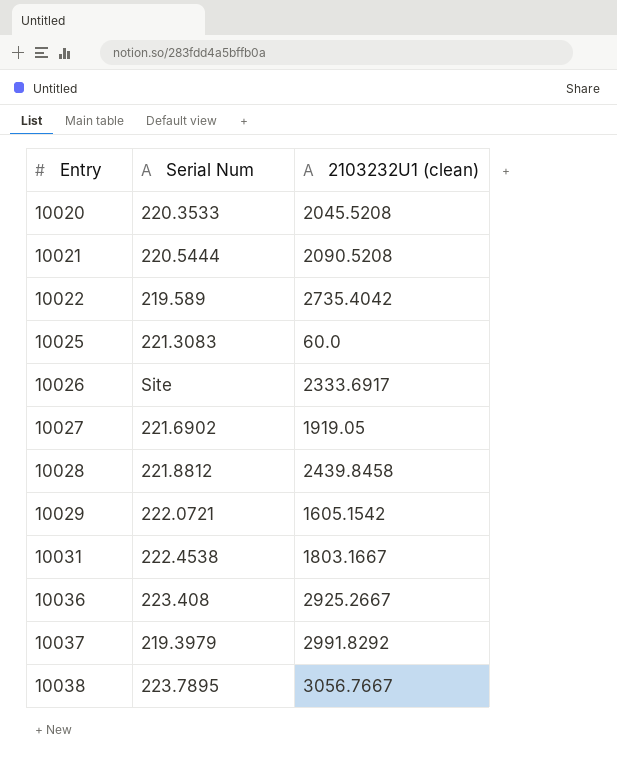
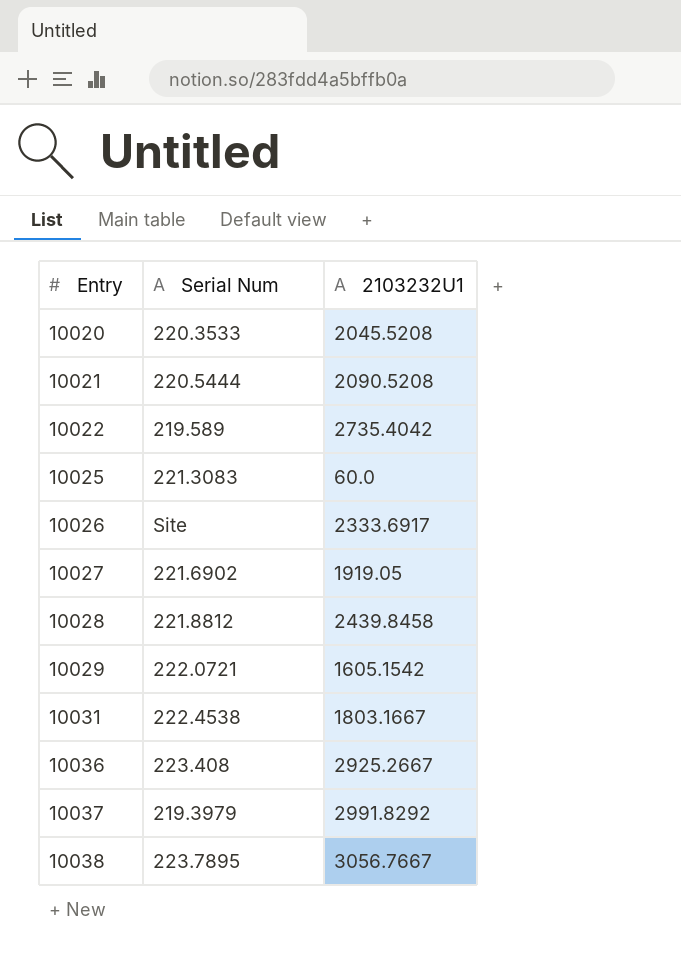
column name: 2103232U1 (clean) -> 2103232U1

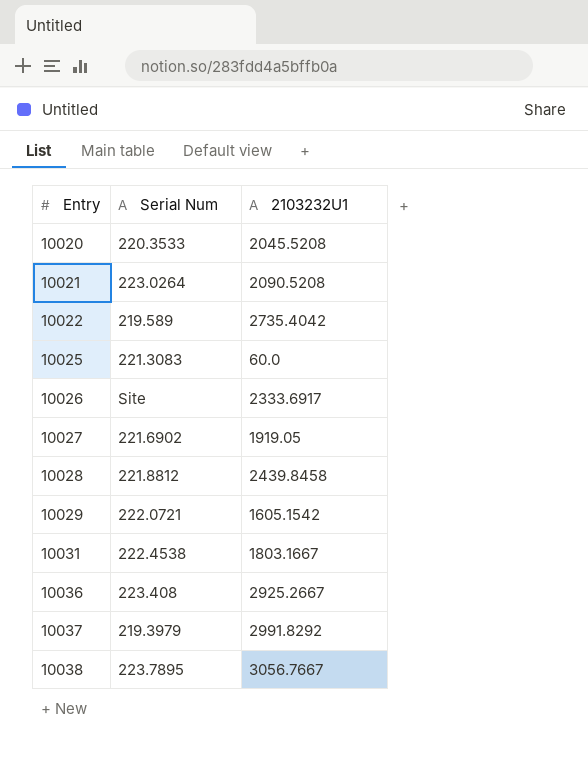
10021 | Serial Num: 220.5444 -> 223.0264

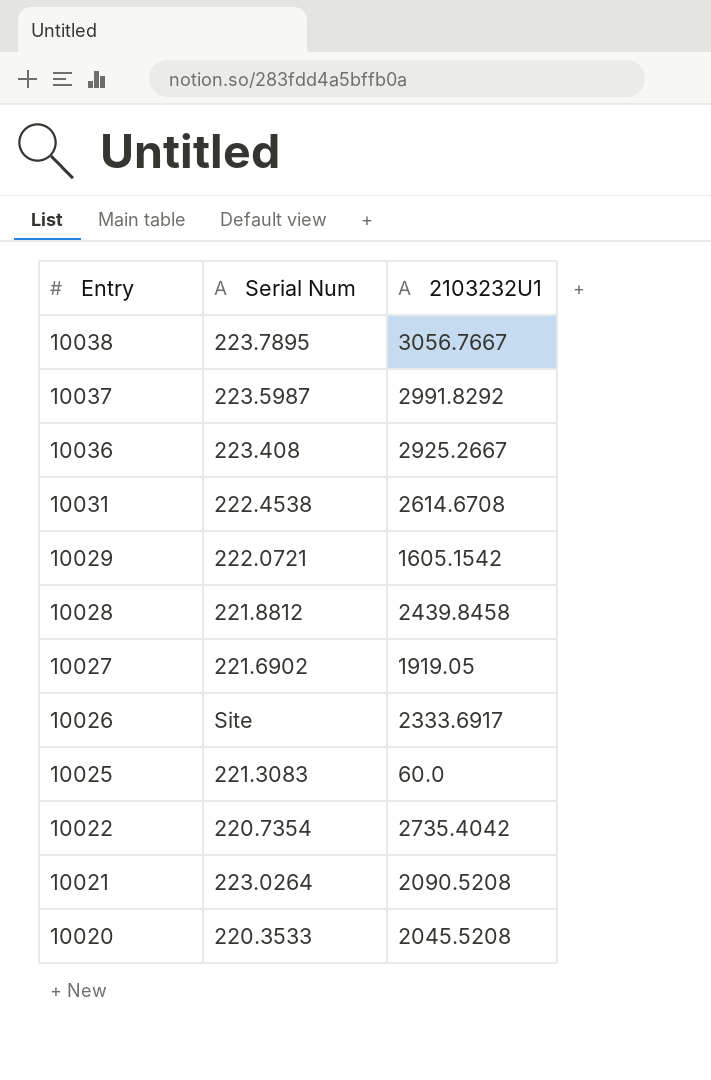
row order: Entry ascending -> Entry descending
10037 | Serial Num: 219.3979 -> 223.5987
10031 | 2103232U1: 1803.1667 -> 2614.6708
10022 | Serial Num: 219.589 -> 220.7354

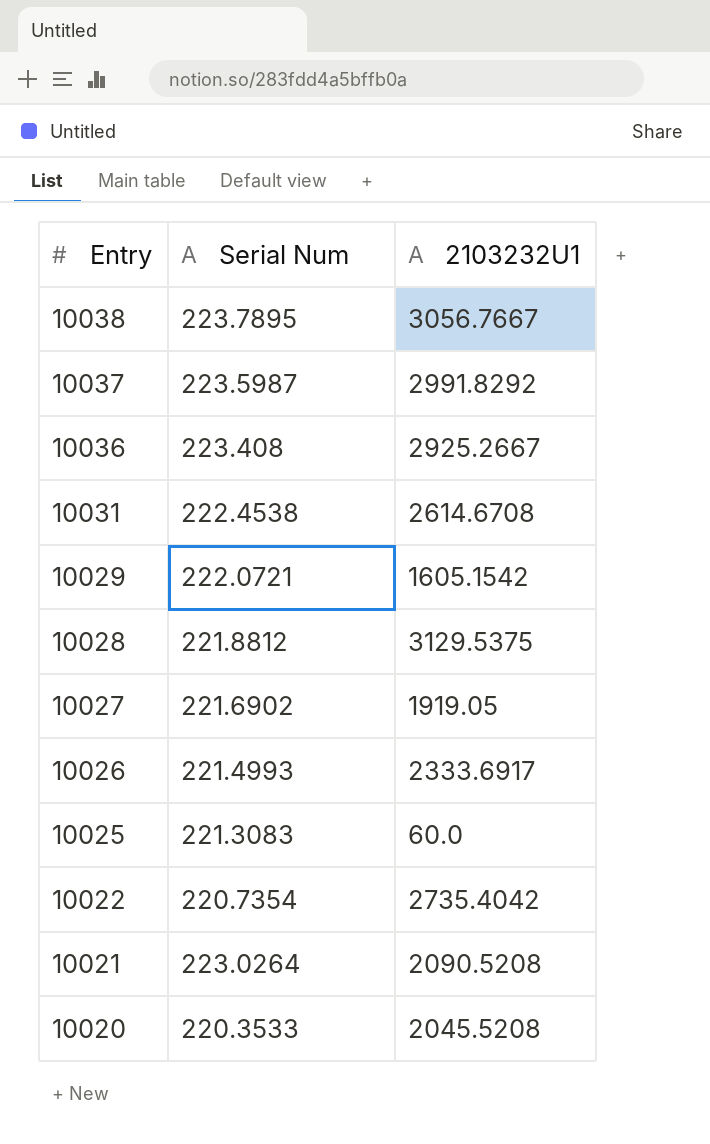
10028 | 2103232U1: 2439.8458 -> 3129.5375
10026 | Serial Num: Site -> 221.4993

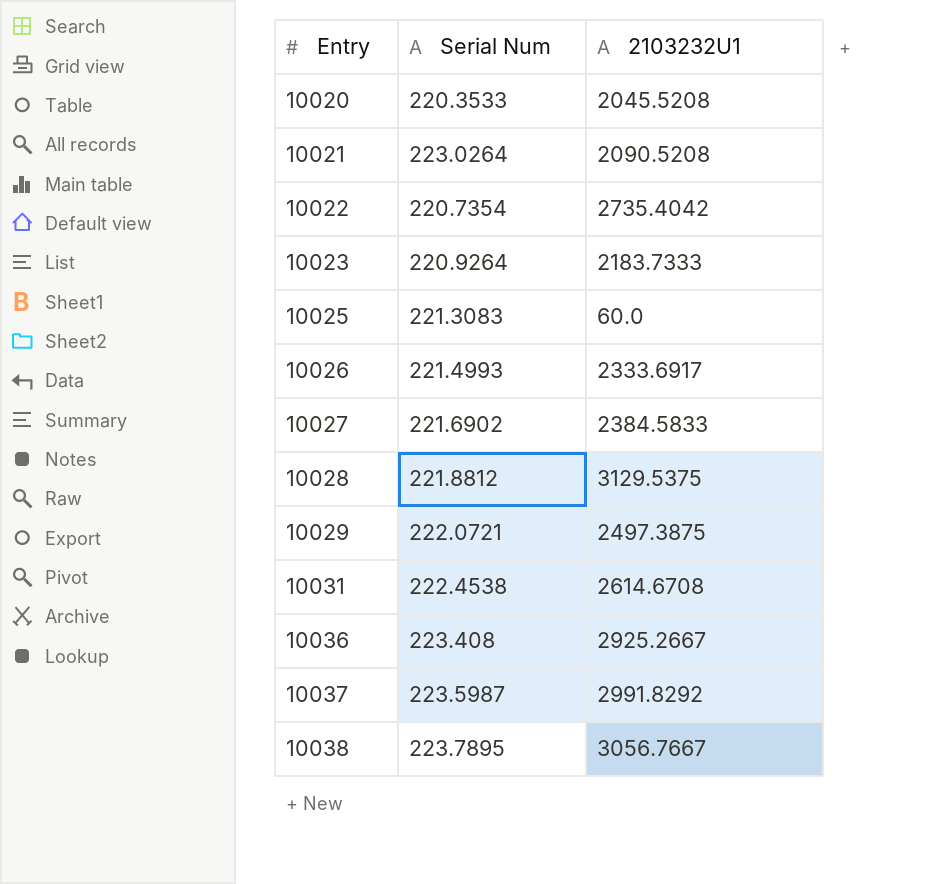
row order: Entry descending -> Entry ascending
row 10023: none -> 220.9264 | 2183.7333
10027 | 2103232U1: 1919.05 -> 2384.5833
10029 | 2103232U1: 1605.1542 -> 2497.3875

